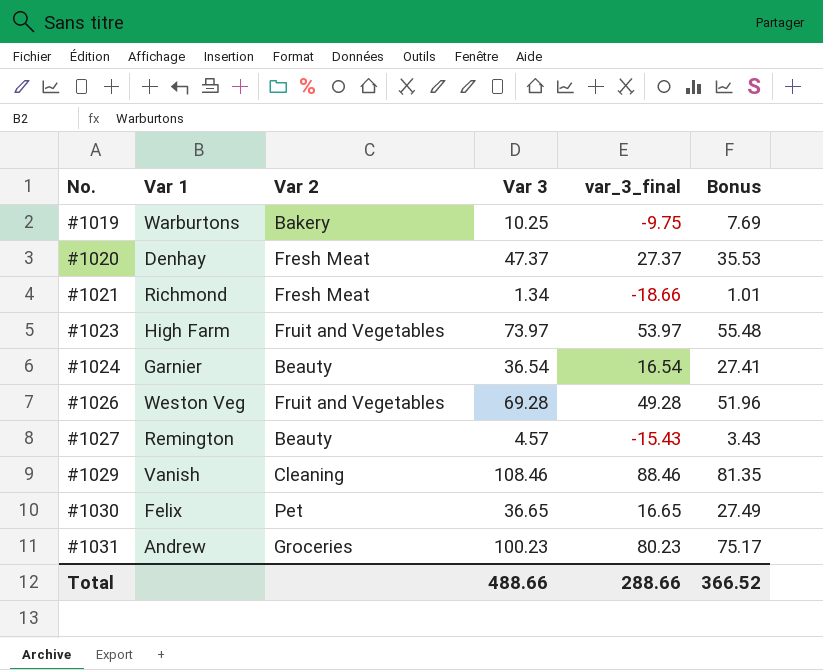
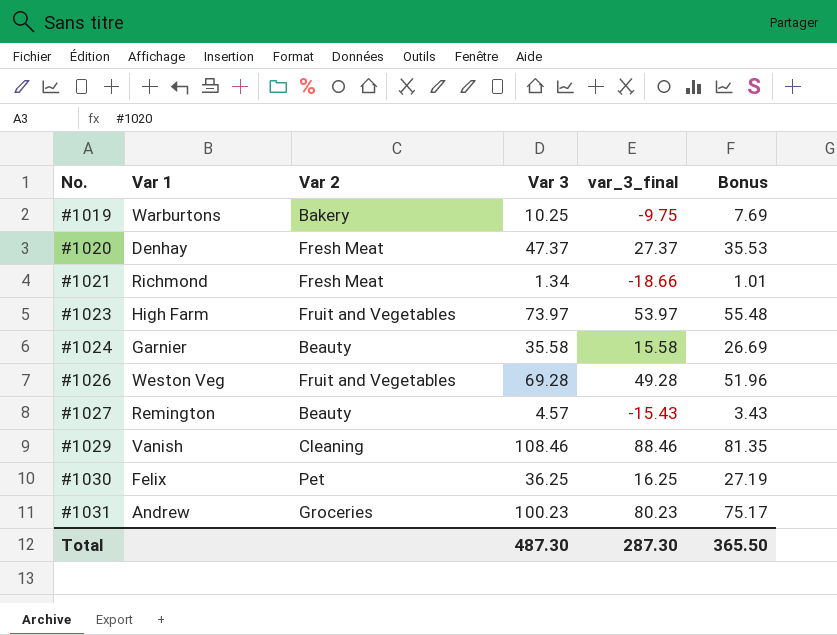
#1024 | Var 3: 36.54 -> 35.58
#1024 | var_3_final: 16.54 -> 15.58
#1024 | Bonus: 27.41 -> 26.69
#1030 | Var 3: 36.65 -> 36.25
#1030 | var_3_final: 16.65 -> 16.25
#1030 | Bonus: 27.49 -> 27.19
Total | Var 3: 488.66 -> 487.30
Total | var_3_final: 288.66 -> 287.30
Total | Bonus: 366.52 -> 365.50

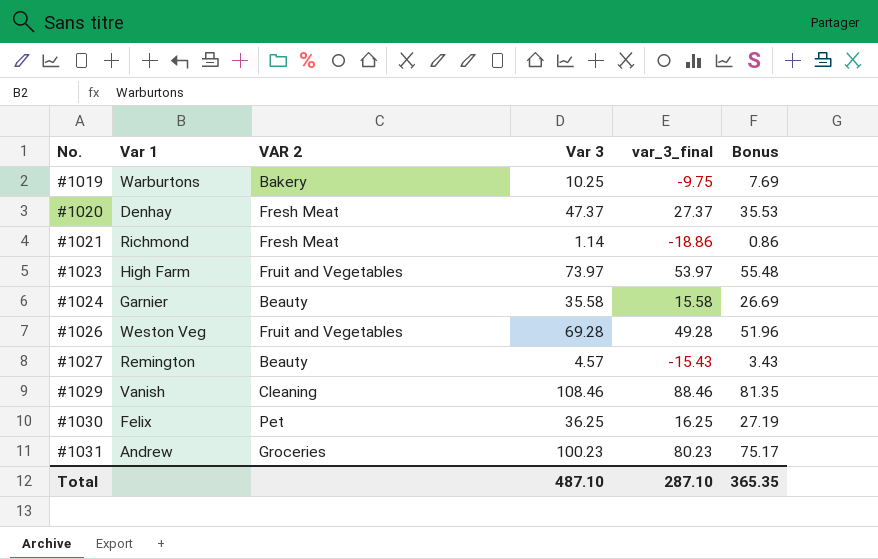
column name: Var 2 -> VAR 2
#1021 | Var 3: 1.34 -> 1.14
#1021 | var_3_final: -18.66 -> -18.86
#1021 | Bonus: 1.01 -> 0.86
Total | Var 3: 487.30 -> 487.10
Total | var_3_final: 287.30 -> 287.10
Total | Bonus: 365.50 -> 365.35

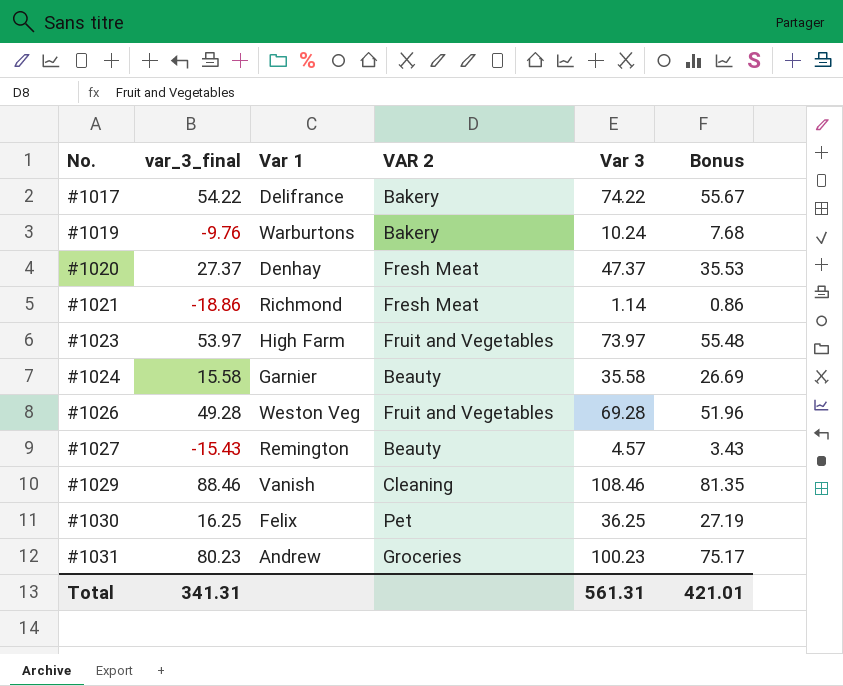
column var_3_final | position: 5 -> 2
row #1017: none -> 54.22 | Delifrance | Bakery | 74.22 | 55.67
#1019 | var_3_final: -9.75 -> -9.76
#1019 | Var 3: 10.25 -> 10.24
#1019 | Bonus: 7.69 -> 7.68
Total | var_3_final: 287.10 -> 341.31
Total | Var 3: 487.10 -> 561.31
Total | Bonus: 365.35 -> 421.01

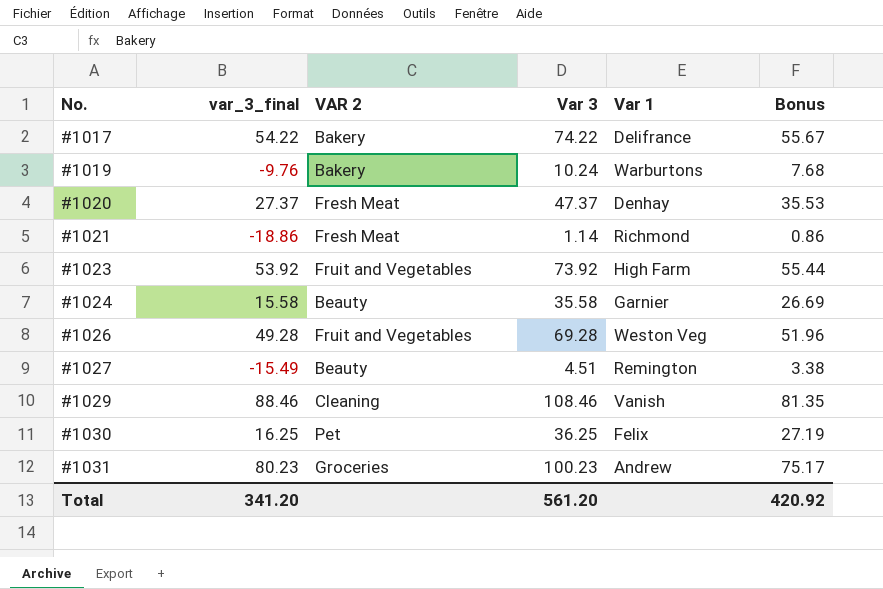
column Var 1 | position: 3 -> 5
#1023 | var_3_final: 53.97 -> 53.92
#1023 | Var 3: 73.97 -> 73.92
#1023 | Bonus: 55.48 -> 55.44
#1027 | var_3_final: -15.43 -> -15.49
#1027 | Var 3: 4.57 -> 4.51
#1027 | Bonus: 3.43 -> 3.38
Total | var_3_final: 341.31 -> 341.20
Total | Var 3: 561.31 -> 561.20
Total | Bonus: 421.01 -> 420.92

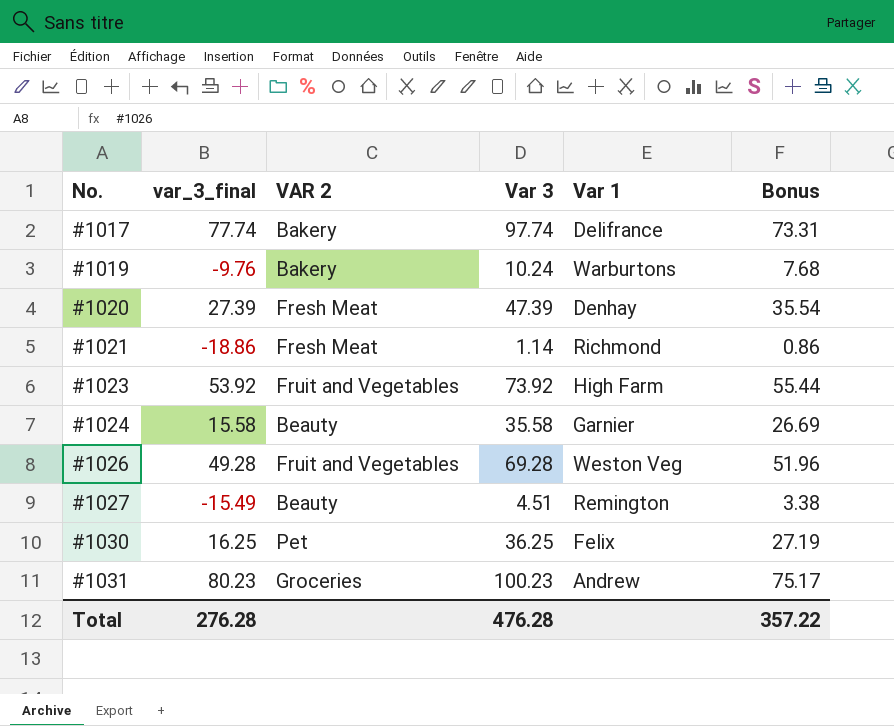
row #1029: 88.46 | Cleaning | 108.46 | Vanish | 81.35 -> none
#1017 | var_3_final: 54.22 -> 77.74
#1017 | Var 3: 74.22 -> 97.74
#1017 | Bonus: 55.67 -> 73.31
#1020 | var_3_final: 27.37 -> 27.39
#1020 | Var 3: 47.37 -> 47.39
#1020 | Bonus: 35.53 -> 35.54
Total | var_3_final: 341.20 -> 276.28
Total | Var 3: 561.20 -> 476.28
Total | Bonus: 420.92 -> 357.22

